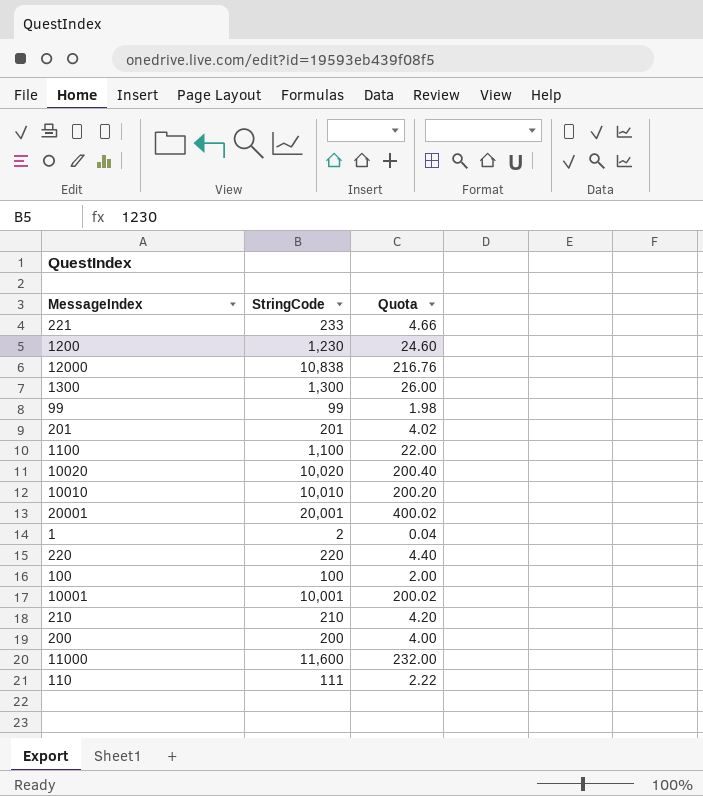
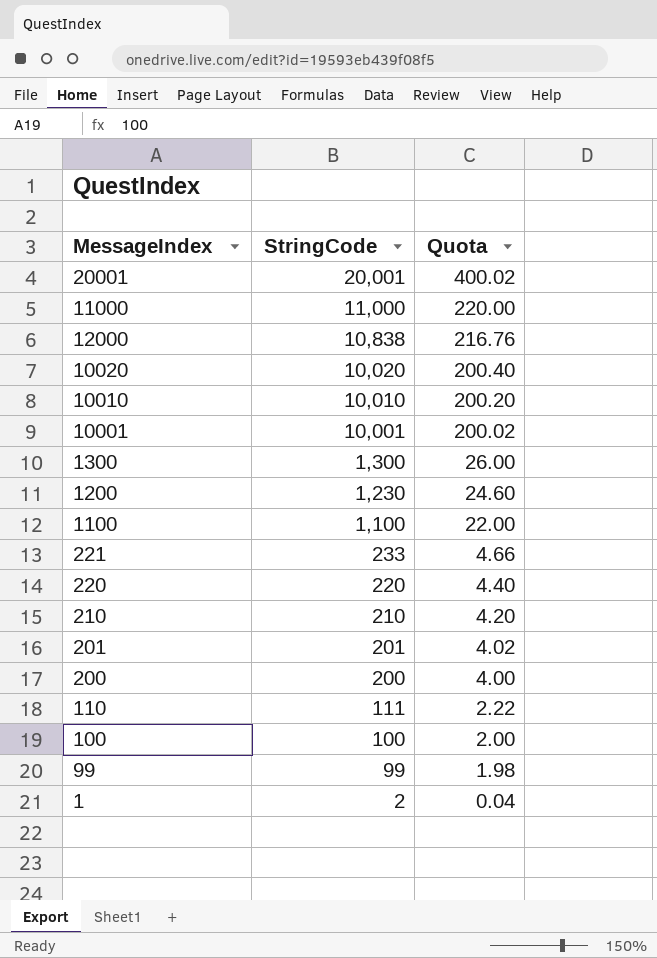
row order: none -> StringCode descending
11000 | StringCode: 11,600 -> 11,000
11000 | Quota: 232.00 -> 220.00

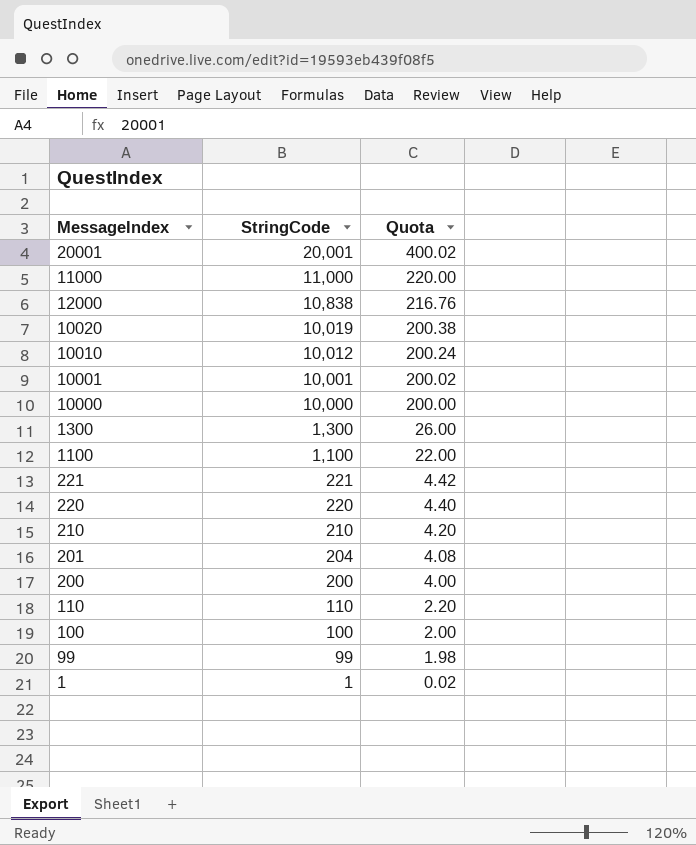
row 1200: 1,230 | 24.60 -> none
10020 | StringCode: 10,020 -> 10,019
10020 | Quota: 200.40 -> 200.38
10010 | StringCode: 10,010 -> 10,012
10010 | Quota: 200.20 -> 200.24
row 10000: none -> 10,000 | 200.00
221 | StringCode: 233 -> 221
221 | Quota: 4.66 -> 4.42
201 | StringCode: 201 -> 204
201 | Quota: 4.02 -> 4.08
110 | StringCode: 111 -> 110
110 | Quota: 2.22 -> 2.20
1 | StringCode: 2 -> 1
1 | Quota: 0.04 -> 0.02

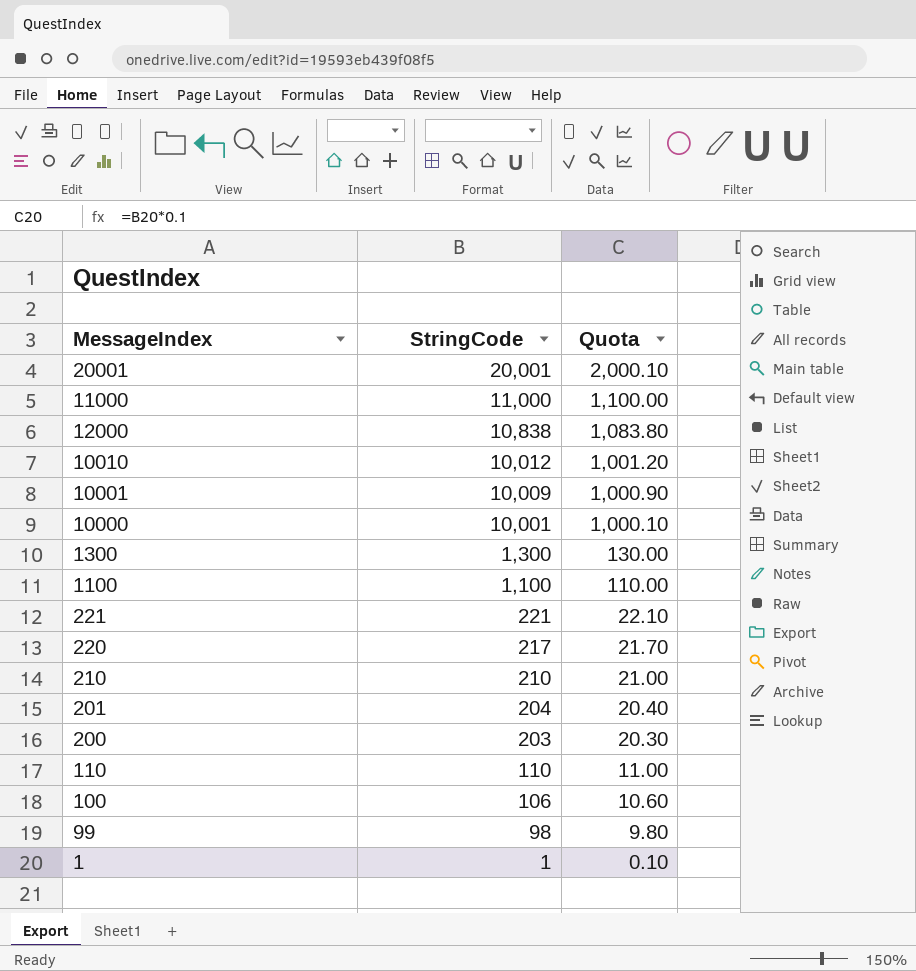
column Quota | formula: [StringCode] * 0.02 -> [StringCode] * 0.1
row 10020: 10,019 | 200.38 -> none
10001 | StringCode: 10,001 -> 10,009
10000 | StringCode: 10,000 -> 10,001
220 | StringCode: 220 -> 217
200 | StringCode: 200 -> 203
100 | StringCode: 100 -> 106
99 | StringCode: 99 -> 98

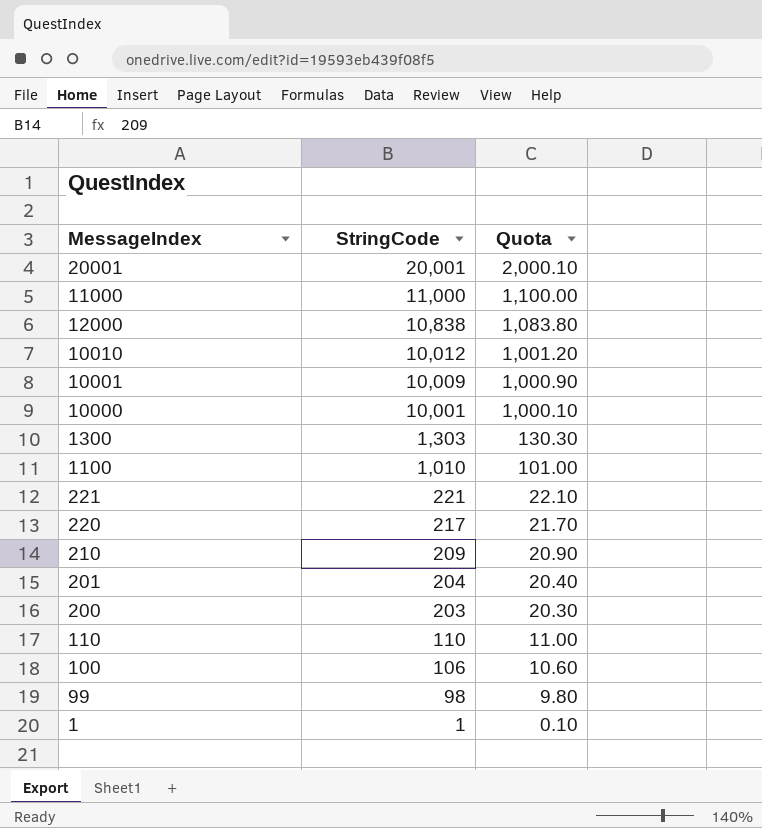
1300 | StringCode: 1,300 -> 1,303
1300 | Quota: 130.00 -> 130.30
1100 | StringCode: 1,100 -> 1,010
1100 | Quota: 110.00 -> 101.00
210 | StringCode: 210 -> 209
210 | Quota: 21.00 -> 20.90

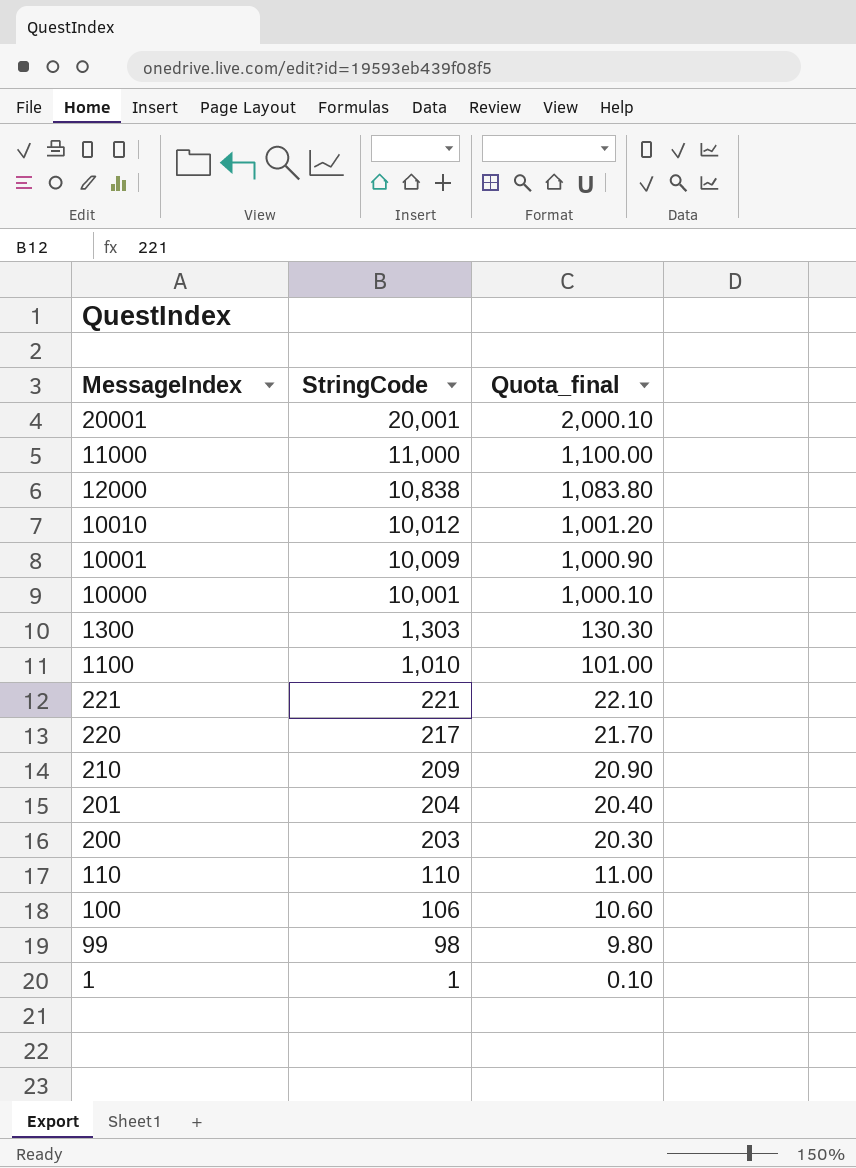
column name: Quota -> Quota_final

